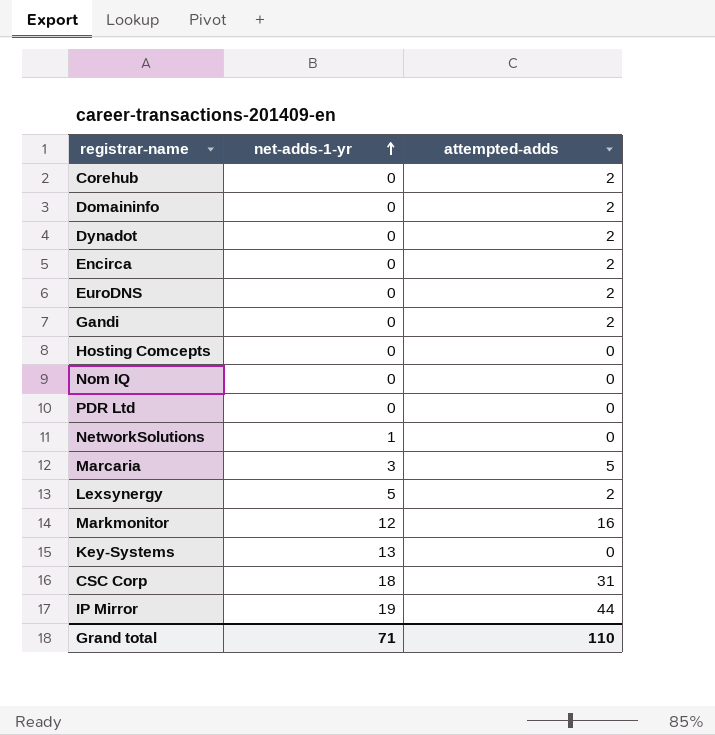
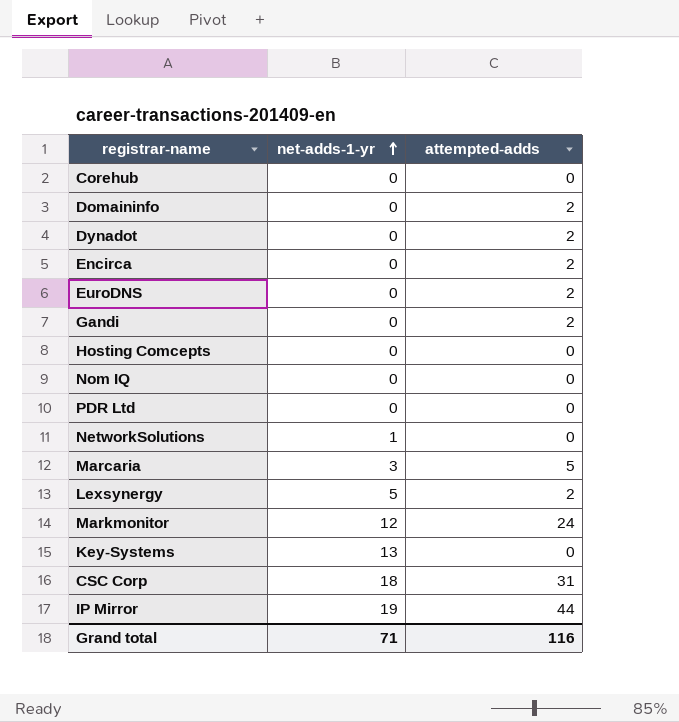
Corehub | attempted-adds: 2 -> 0
Markmonitor | attempted-adds: 16 -> 24
Grand total | attempted-adds: 110 -> 116

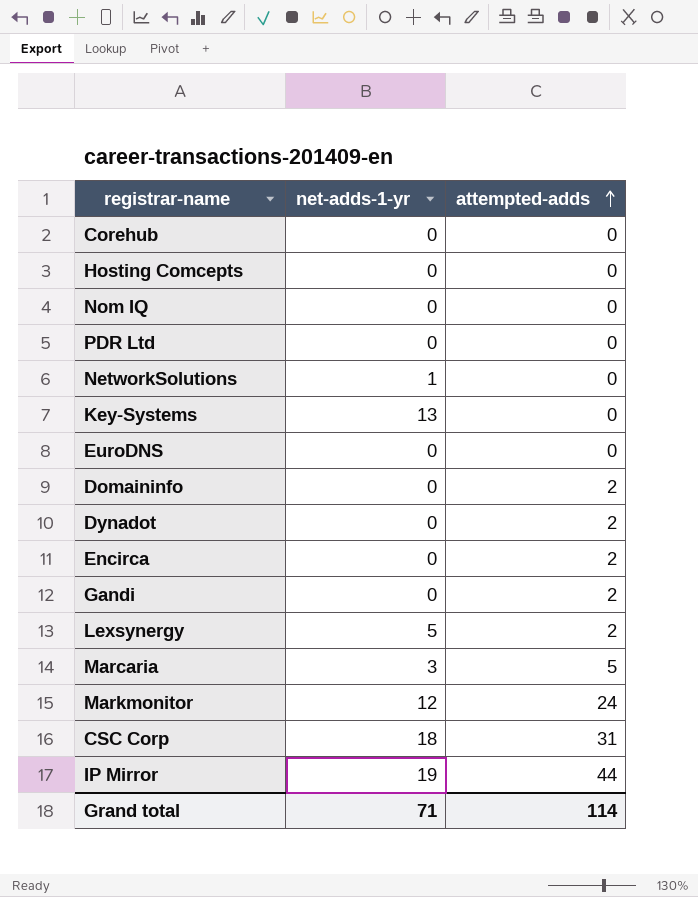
row order: net-adds-1-yr ascending -> attempted-adds ascending
EuroDNS | attempted-adds: 2 -> 0
Grand total | attempted-adds: 116 -> 114

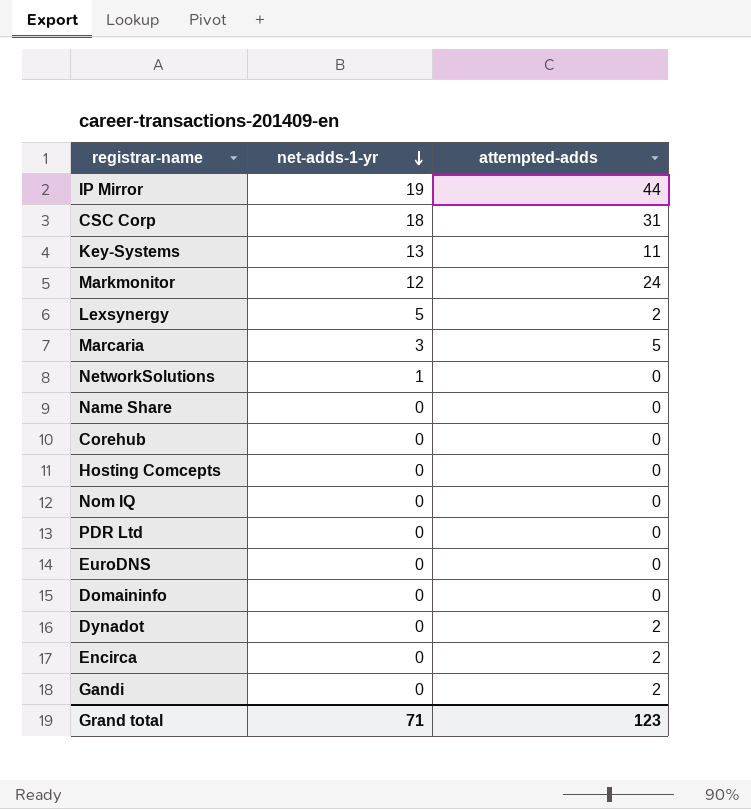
row order: attempted-adds ascending -> net-adds-1-yr descending
Key-Systems | attempted-adds: 0 -> 11
row Name Share: none -> 0 | 0
Domaininfo | attempted-adds: 2 -> 0
Grand total | attempted-adds: 114 -> 123

